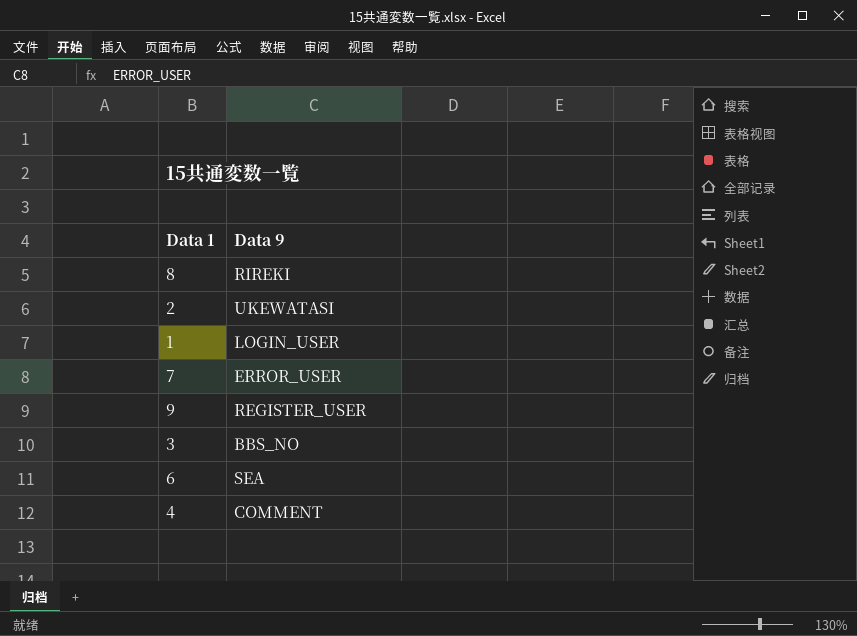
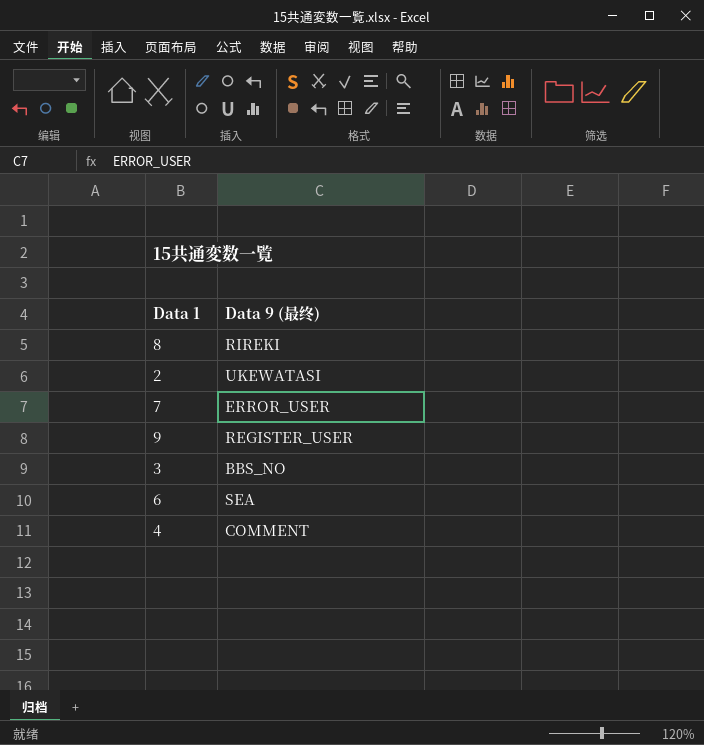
column name: Data 9 -> Data 9 (最终)
row 1: LOGIN_USER -> none

